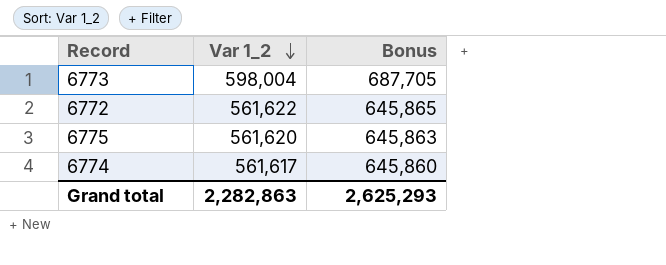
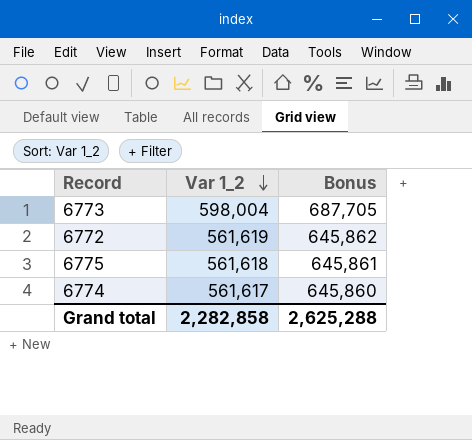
6772 | Var 1_2: 561,622 -> 561,619
6772 | Bonus: 645,865 -> 645,862
6775 | Var 1_2: 561,620 -> 561,618
6775 | Bonus: 645,863 -> 645,861
Grand total | Var 1_2: 2,282,863 -> 2,282,858
Grand total | Bonus: 2,625,293 -> 2,625,288

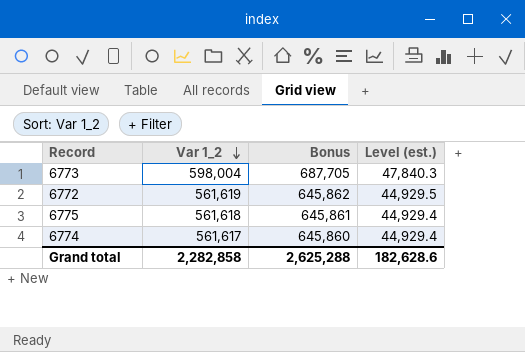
column Level (est.) | formula: none -> [Var 1_2] * 0.08

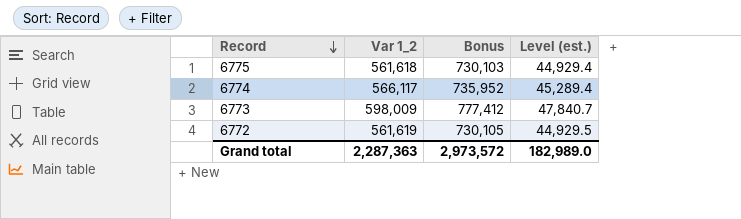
row order: Var 1_2 descending -> Record descending
column Bonus | formula: [Var 1_2] * 1.15 -> [Var 1_2] * 1.3
6774 | Var 1_2: 561,617 -> 566,117
6774 | Level (est.): 44,929.4 -> 45,289.4
6773 | Var 1_2: 598,004 -> 598,009
6773 | Level (est.): 47,840.3 -> 47,840.7
Grand total | Var 1_2: 2,282,858 -> 2,287,363
Grand total | Bonus: 2,625,288 -> 2,973,572
Grand total | Level (est.): 182,628.6 -> 182,989.0

